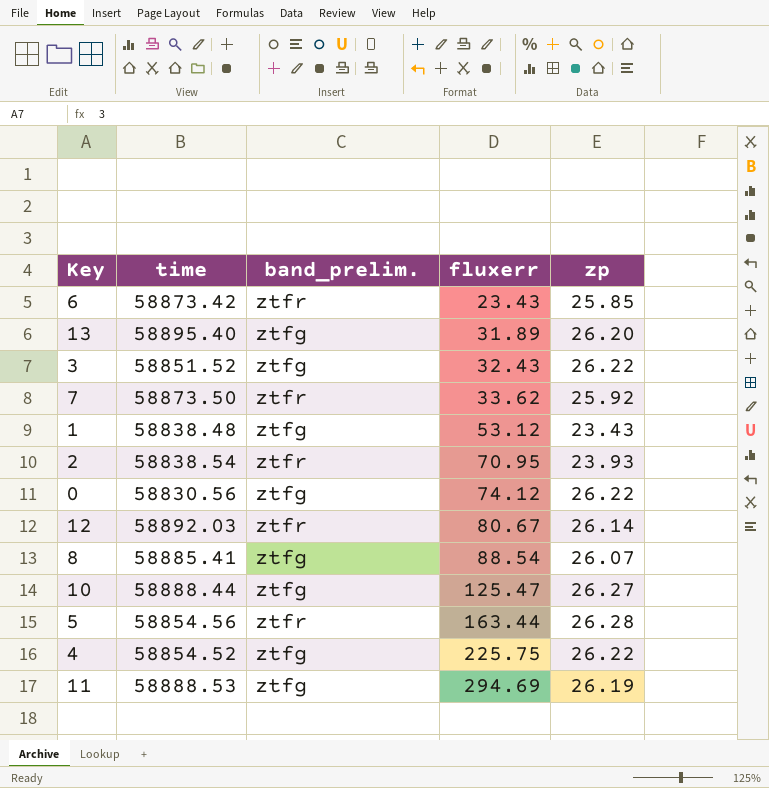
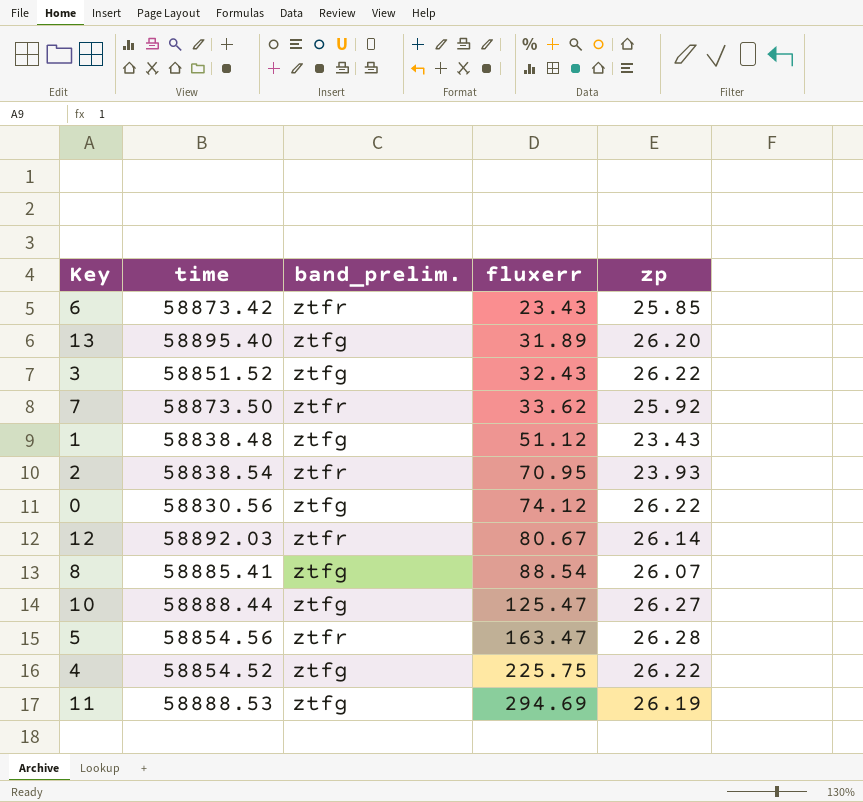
1 | fluxerr: 53.12 -> 51.12
5 | fluxerr: 163.44 -> 163.47

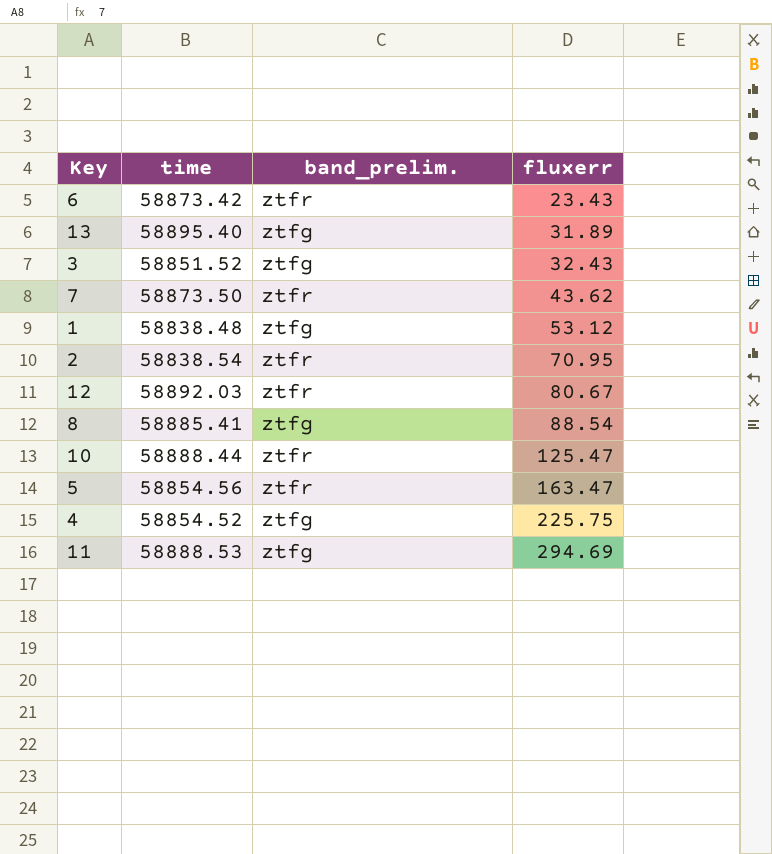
column zp | position: 5 -> none
row 0: 58830.56 | ztfg | 74.12 | 26.22 -> none
7 | fluxerr: 33.62 -> 43.62
1 | fluxerr: 51.12 -> 53.12
10 | band_prelim.: ztfg -> ztfr

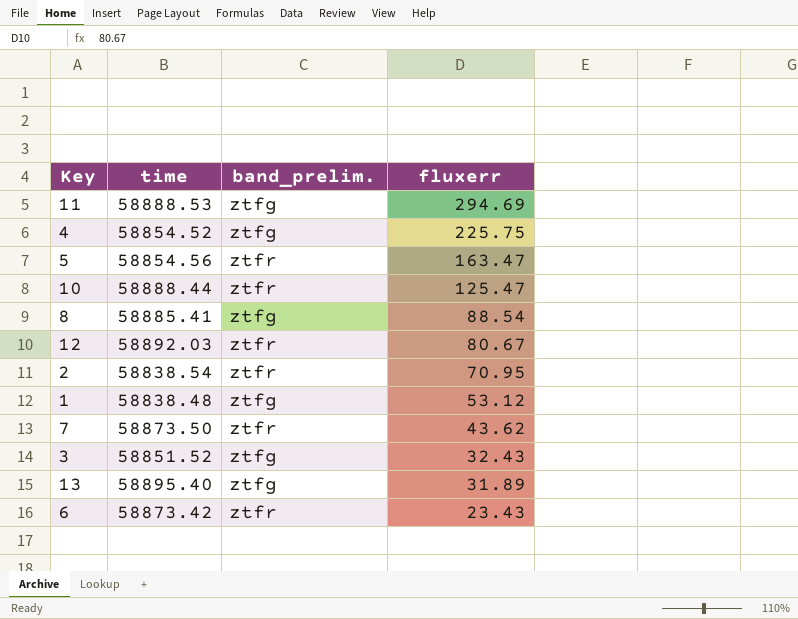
row order: fluxerr ascending -> fluxerr descending

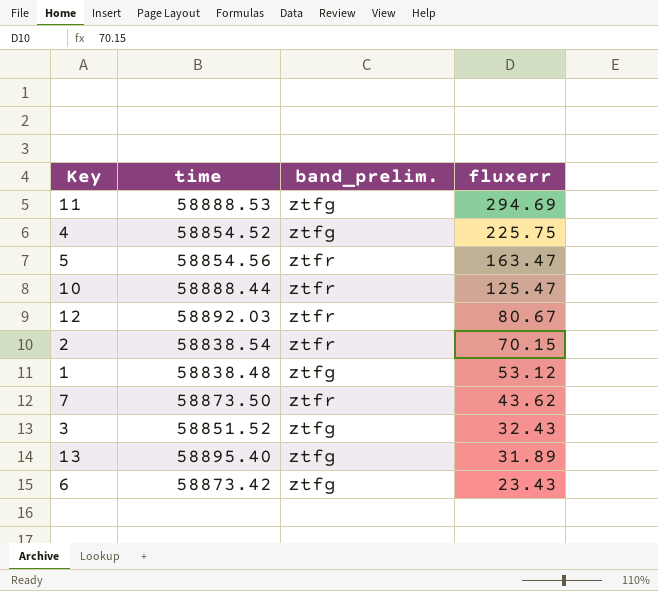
row 8: 58885.41 | ztfg | 88.54 -> none
2 | fluxerr: 70.95 -> 70.15
6 | band_prelim.: ztfr -> ztfg

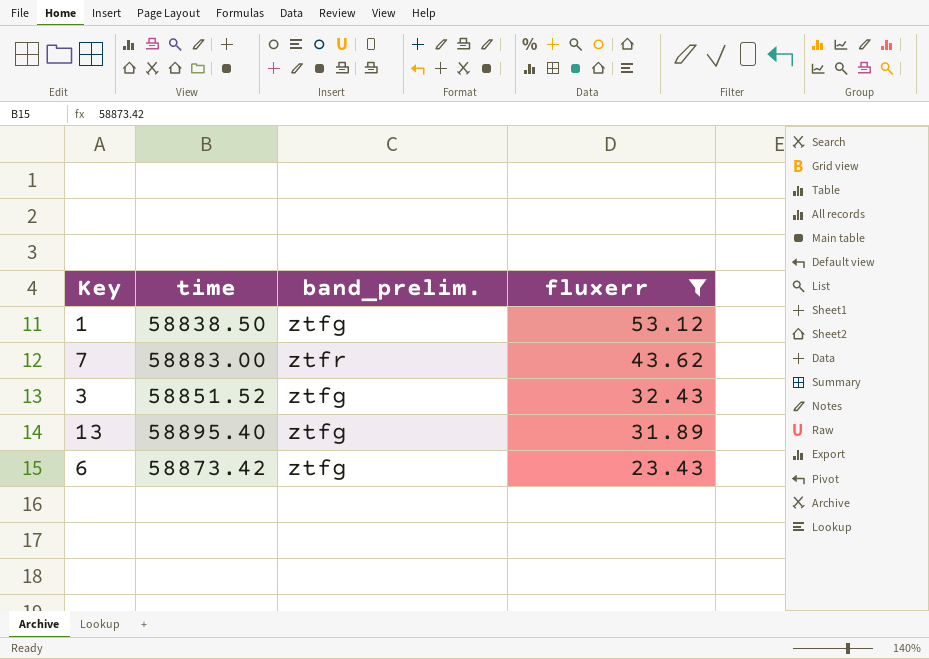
filter: none -> fluxerr <= 53.12
1 | time: 58838.48 -> 58838.50
7 | time: 58873.50 -> 58883.00

